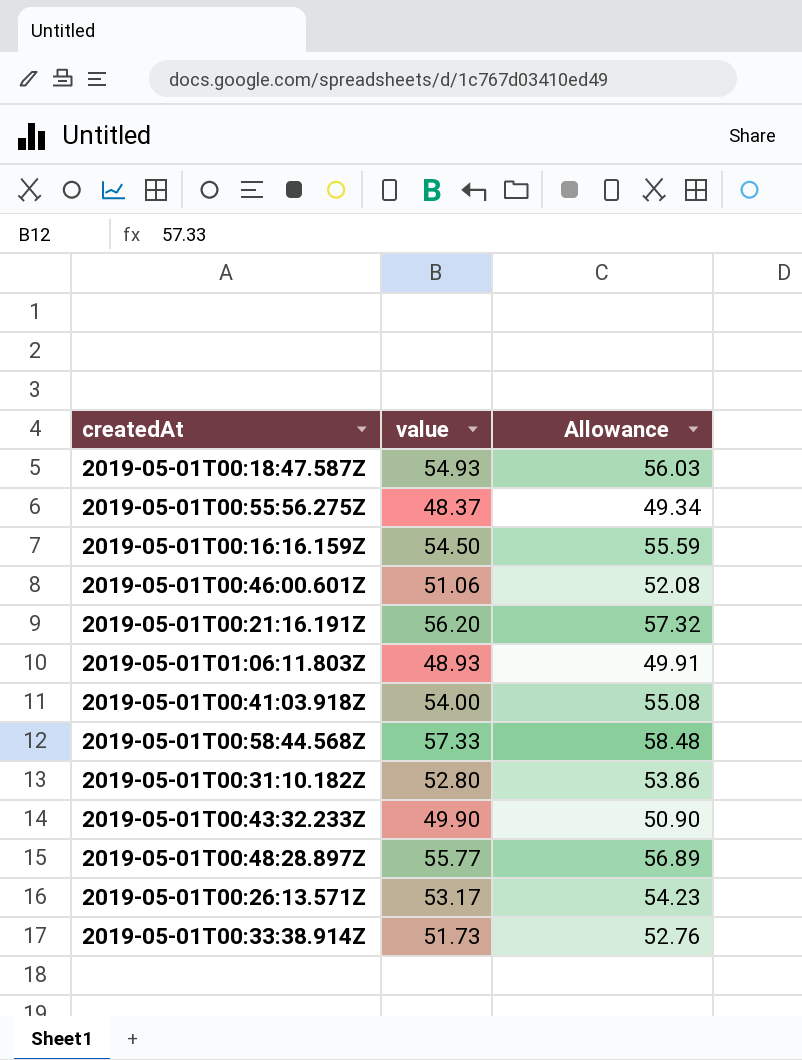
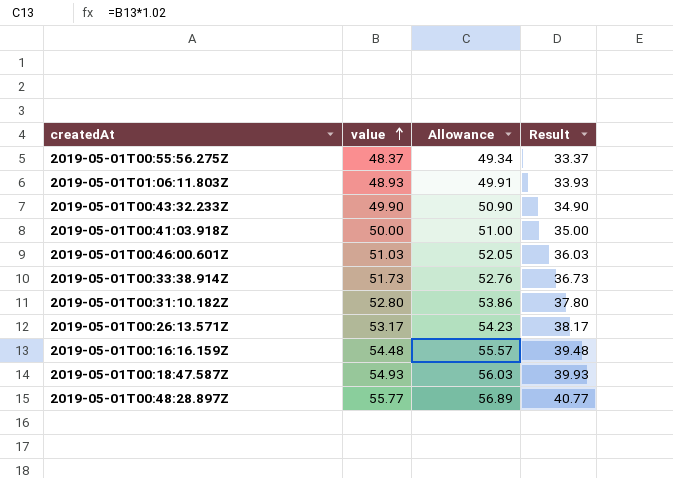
row order: none -> value ascending
column Result | formula: none -> [value] - 15
row 2019-05-01T00:21:16.191Z: 56.20 | 57.32 -> none
row 2019-05-01T00:58:44.568Z: 57.33 | 58.48 -> none
2019-05-01T00:41:03.918Z | value: 54.00 -> 50.00
2019-05-01T00:41:03.918Z | Allowance: 55.08 -> 51.00
2019-05-01T00:46:00.601Z | value: 51.06 -> 51.03
2019-05-01T00:46:00.601Z | Allowance: 52.08 -> 52.05
2019-05-01T00:16:16.159Z | value: 54.50 -> 54.48
2019-05-01T00:16:16.159Z | Allowance: 55.59 -> 55.57

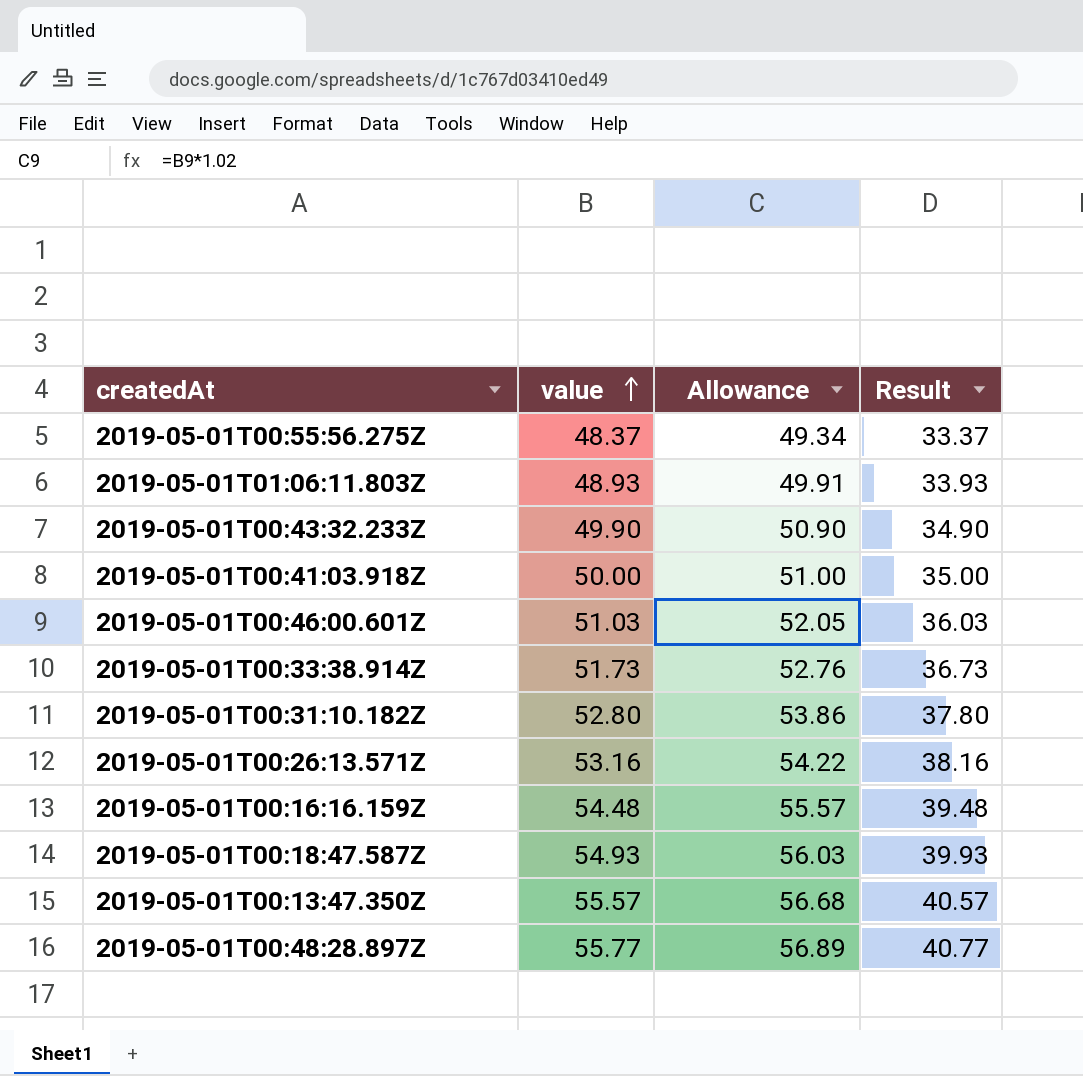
2019-05-01T00:26:13.571Z | value: 53.17 -> 53.16
2019-05-01T00:26:13.571Z | Allowance: 54.23 -> 54.22
2019-05-01T00:26:13.571Z | Result: 38.17 -> 38.16
row 2019-05-01T00:13:47.350Z: none -> 55.57 | 56.68 | 40.57

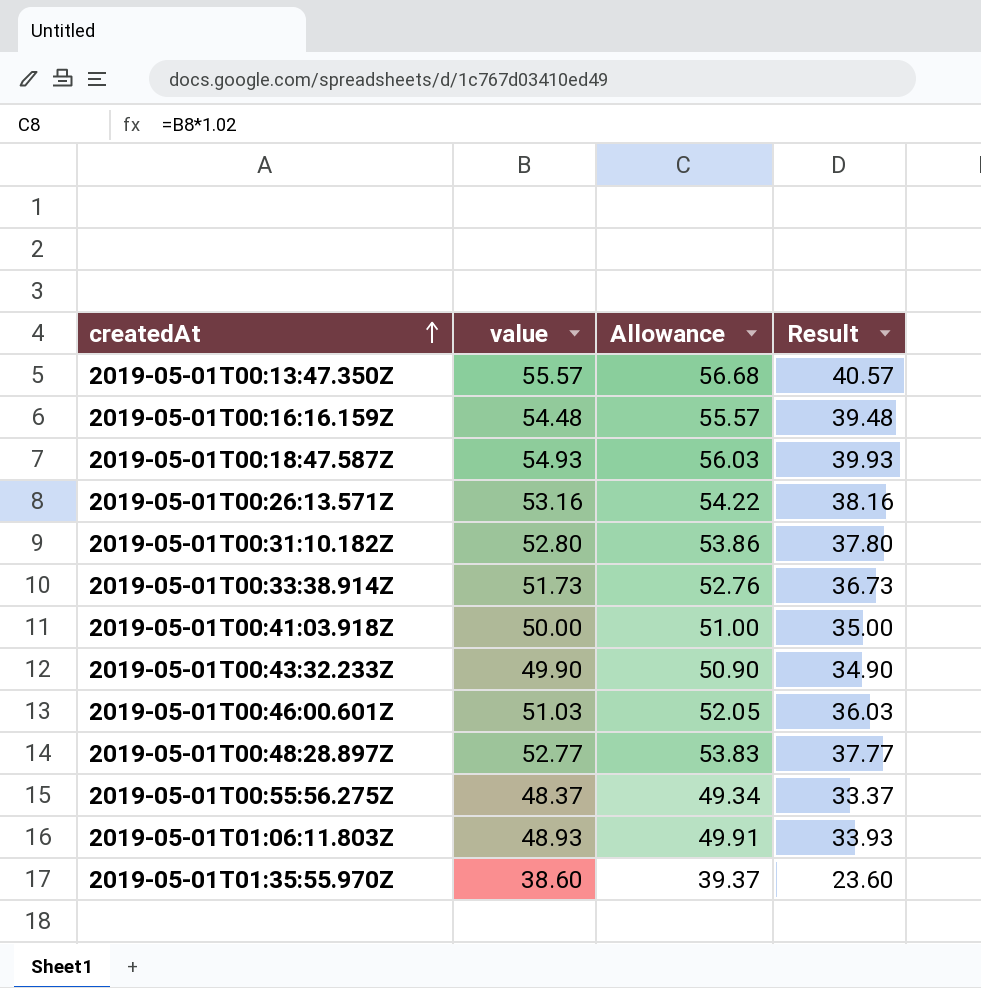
row order: value ascending -> createdAt ascending
2019-05-01T00:48:28.897Z | value: 55.77 -> 52.77
2019-05-01T00:48:28.897Z | Allowance: 56.89 -> 53.83
2019-05-01T00:48:28.897Z | Result: 40.77 -> 37.77
row 2019-05-01T01:35:55.970Z: none -> 38.60 | 39.37 | 23.60

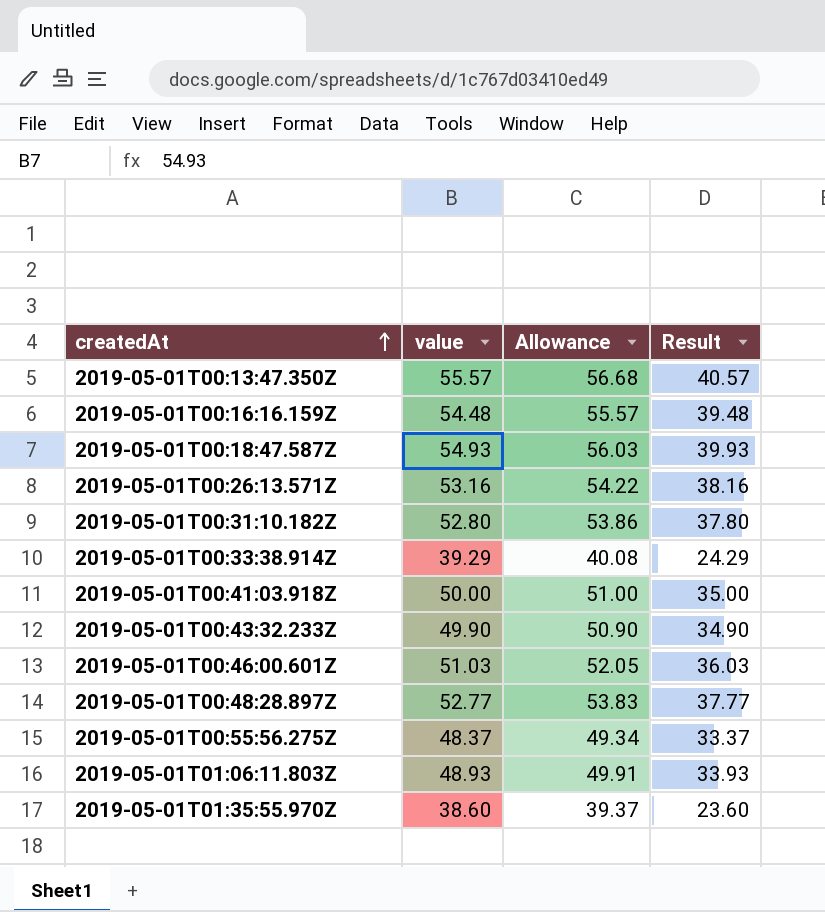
2019-05-01T00:33:38.914Z | value: 51.73 -> 39.29
2019-05-01T00:33:38.914Z | Allowance: 52.76 -> 40.08
2019-05-01T00:33:38.914Z | Result: 36.73 -> 24.29

